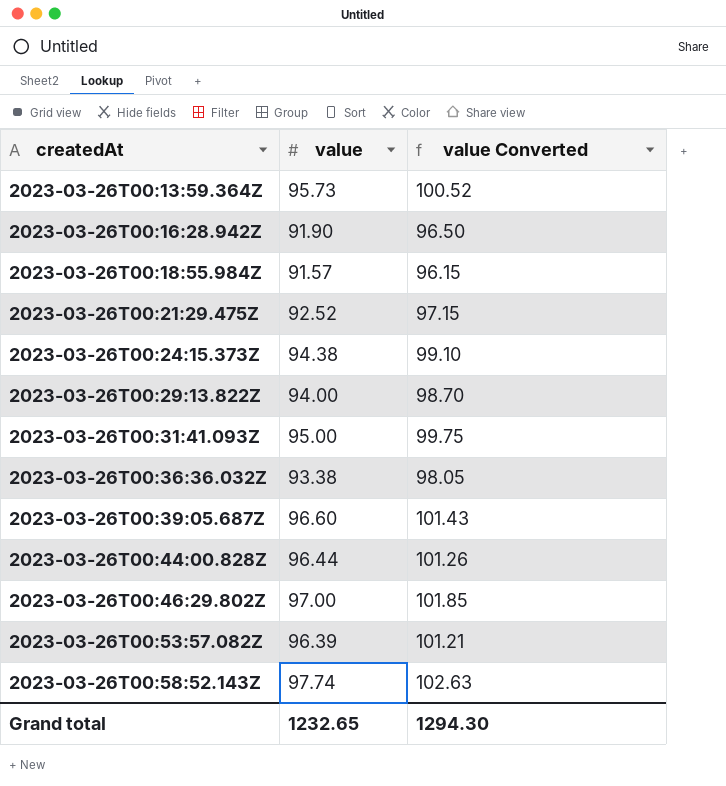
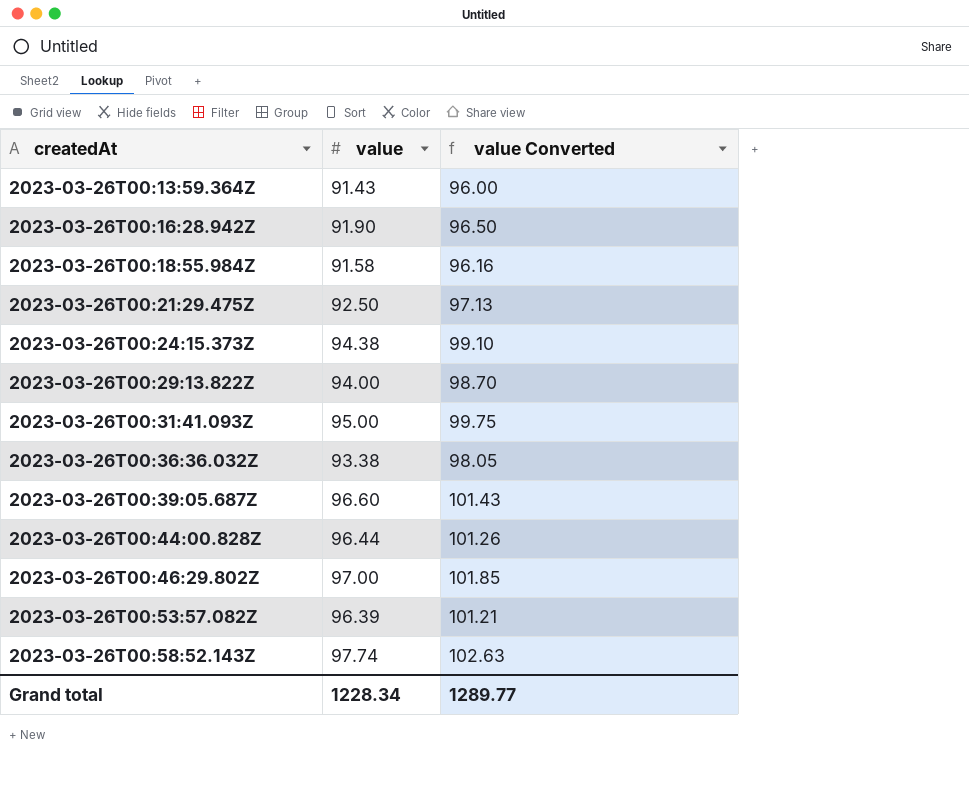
2023-03-26T00:13:59.364Z | value: 95.73 -> 91.43
2023-03-26T00:13:59.364Z | value Converted: 100.52 -> 96.00
2023-03-26T00:18:55.984Z | value: 91.57 -> 91.58
2023-03-26T00:18:55.984Z | value Converted: 96.15 -> 96.16
2023-03-26T00:21:29.475Z | value: 92.52 -> 92.50
2023-03-26T00:21:29.475Z | value Converted: 97.15 -> 97.13
Grand total | value: 1232.65 -> 1228.34
Grand total | value Converted: 1294.30 -> 1289.77

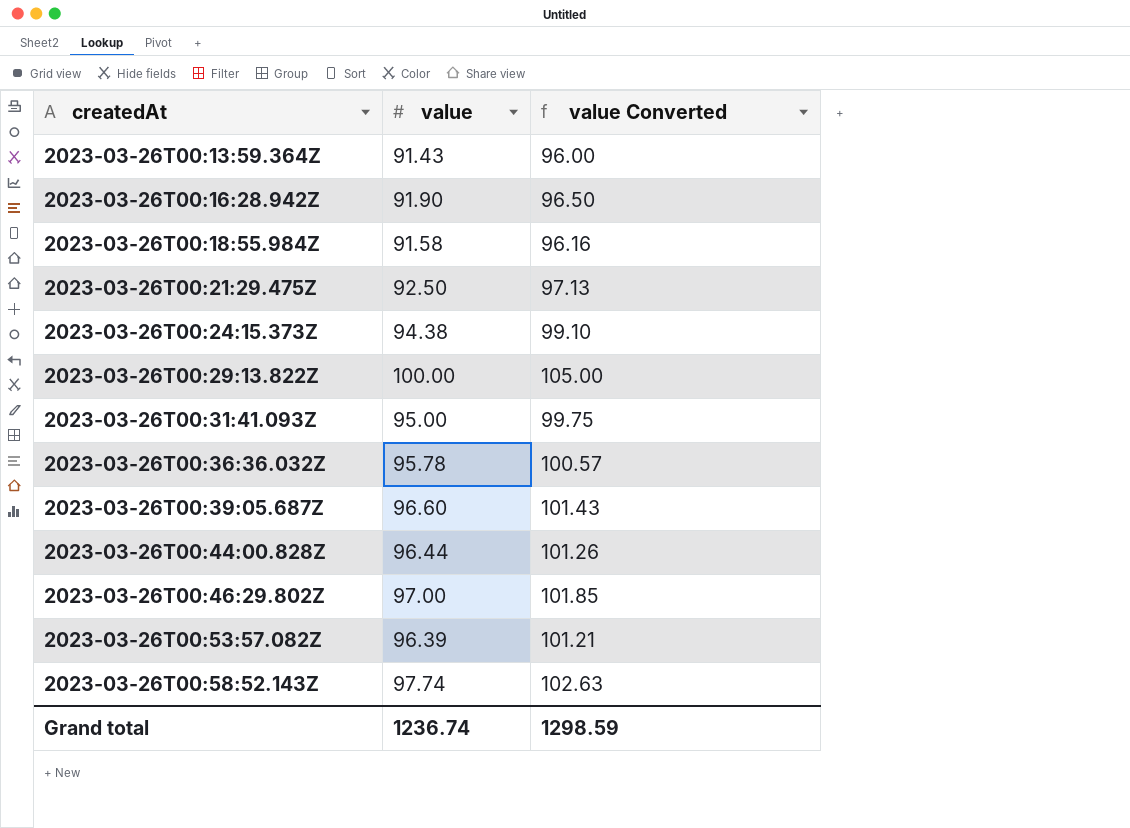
2023-03-26T00:29:13.822Z | value: 94.00 -> 100.00
2023-03-26T00:29:13.822Z | value Converted: 98.70 -> 105.00
2023-03-26T00:36:36.032Z | value: 93.38 -> 95.78
2023-03-26T00:36:36.032Z | value Converted: 98.05 -> 100.57
Grand total | value: 1228.34 -> 1236.74
Grand total | value Converted: 1289.77 -> 1298.59

